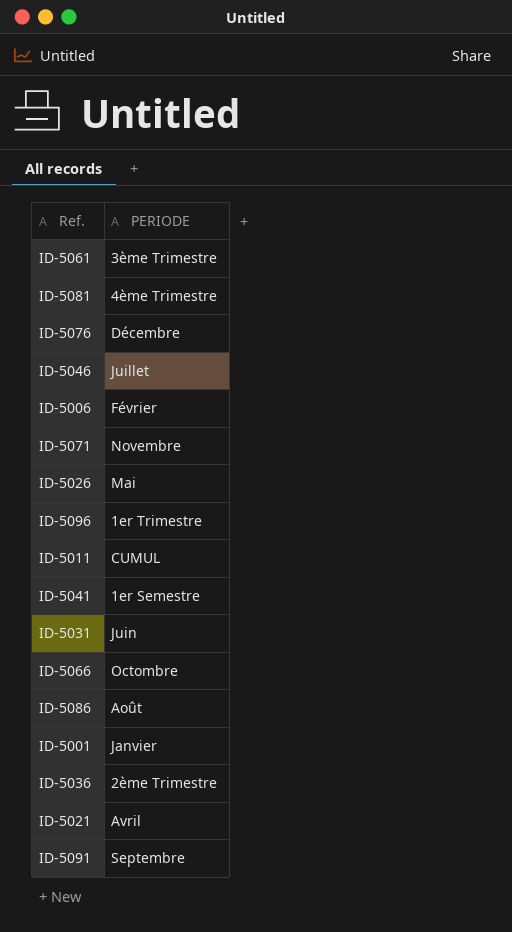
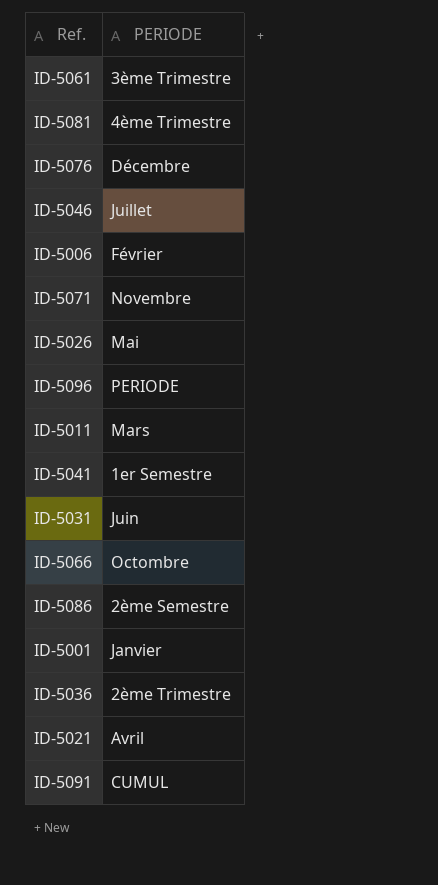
ID-5096 | PERIODE: 1er Trimestre -> PERIODE
ID-5011 | PERIODE: CUMUL -> Mars
ID-5086 | PERIODE: Août -> 2ème Semestre
ID-5091 | PERIODE: Septembre -> CUMUL

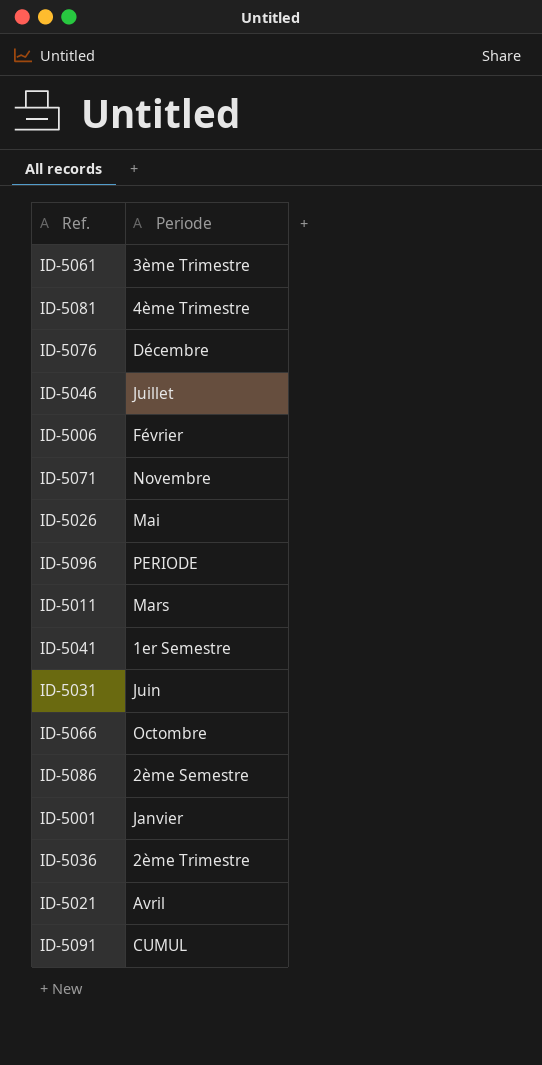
column name: PERIODE -> Periode

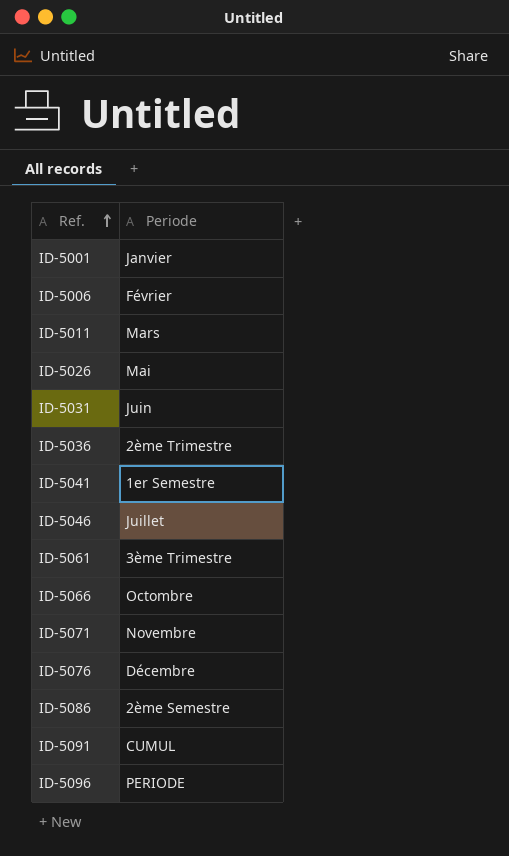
row order: none -> Ref. ascending
row ID-5081: 4ème Trimestre -> none
row ID-5021: Avril -> none

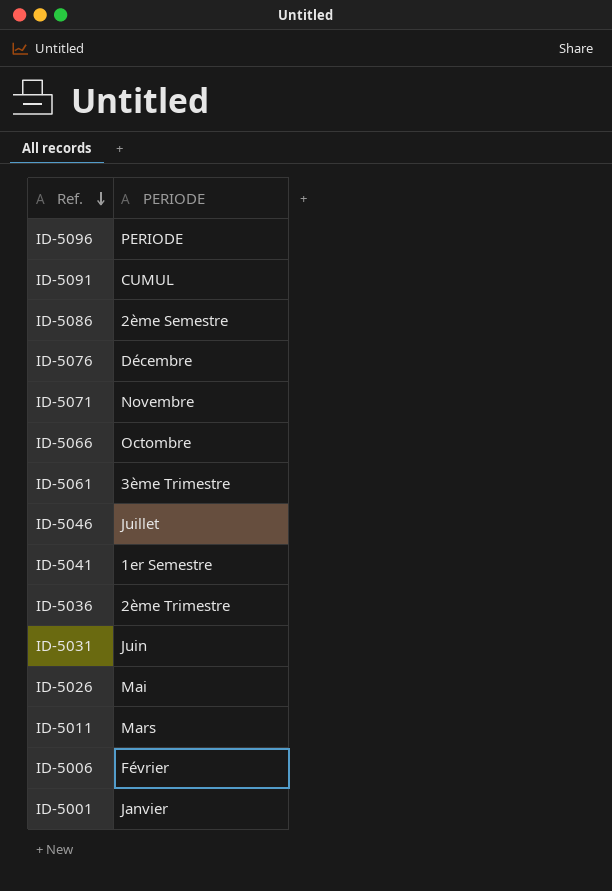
row order: Ref. ascending -> Ref. descending
column name: Periode -> PERIODE

